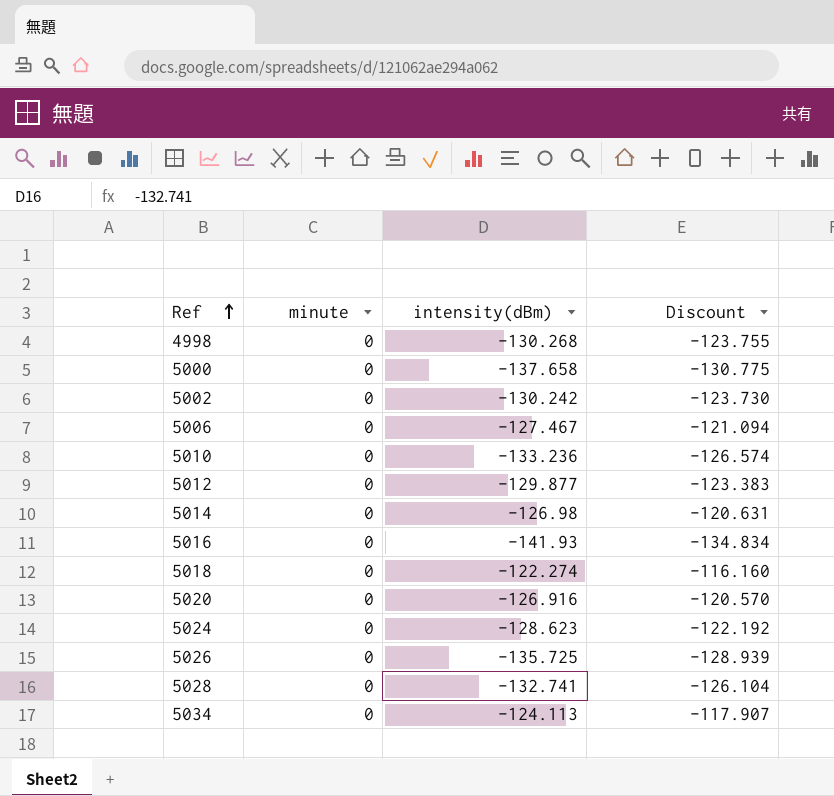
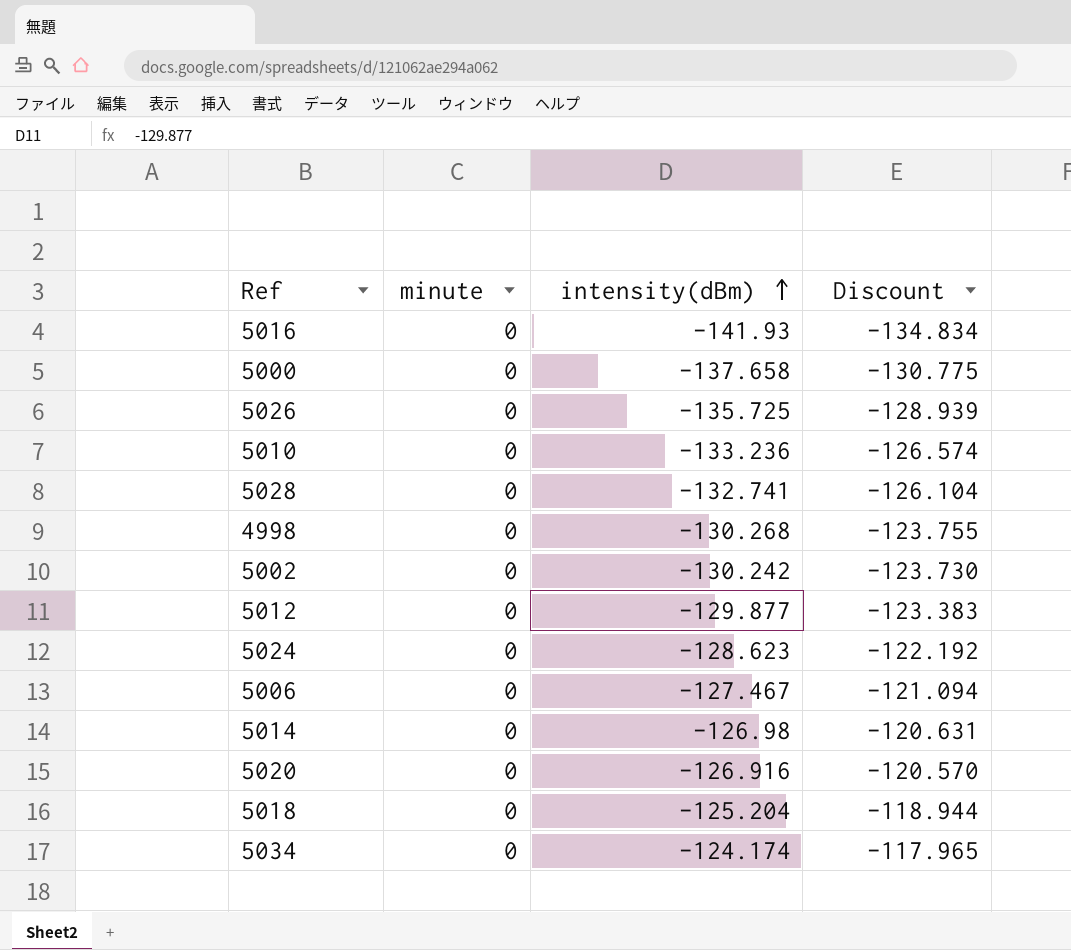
row order: Ref ascending -> intensity(dBm) ascending
5018 | intensity(dBm): -122.274 -> -125.204
5018 | Discount: -116.160 -> -118.944
5034 | intensity(dBm): -124.113 -> -124.174
5034 | Discount: -117.907 -> -117.965

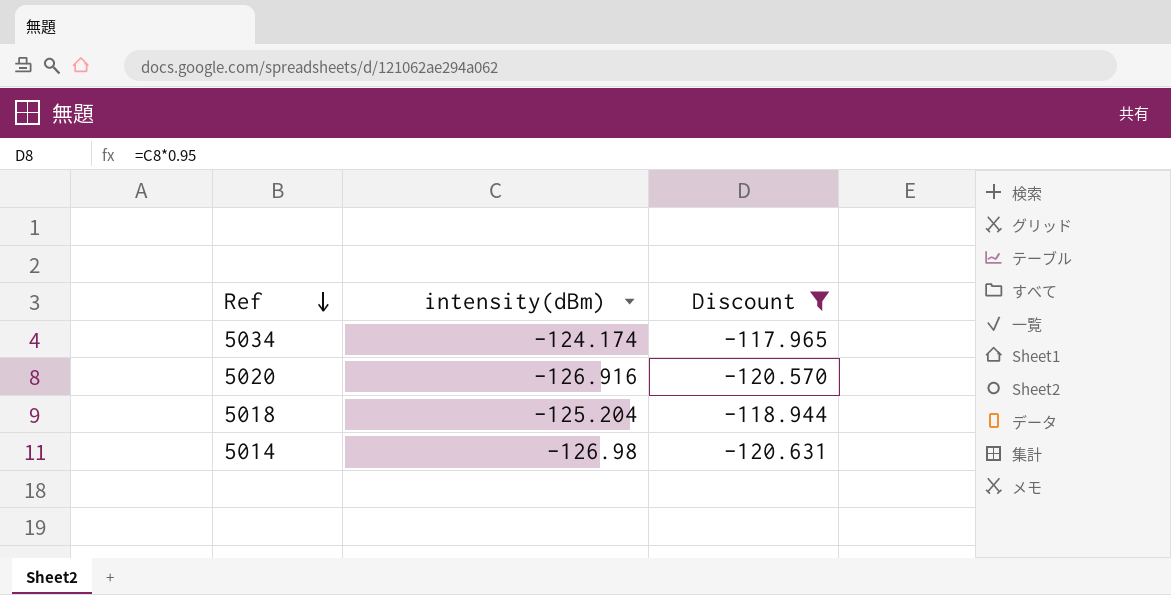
filter: none -> Discount >= -120.631
row order: intensity(dBm) ascending -> Ref descending
column minute | position: 2 -> none

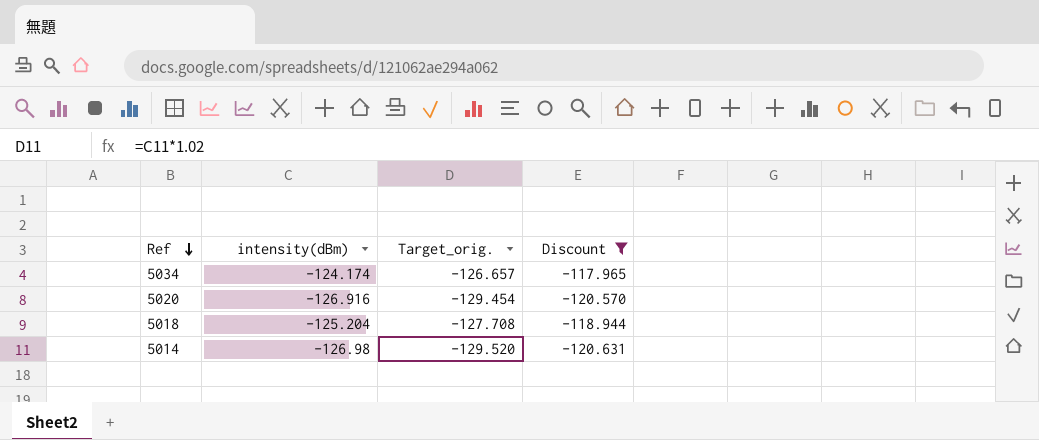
column Target_orig. | formula: none -> [intensity(dBm)] * 1.02

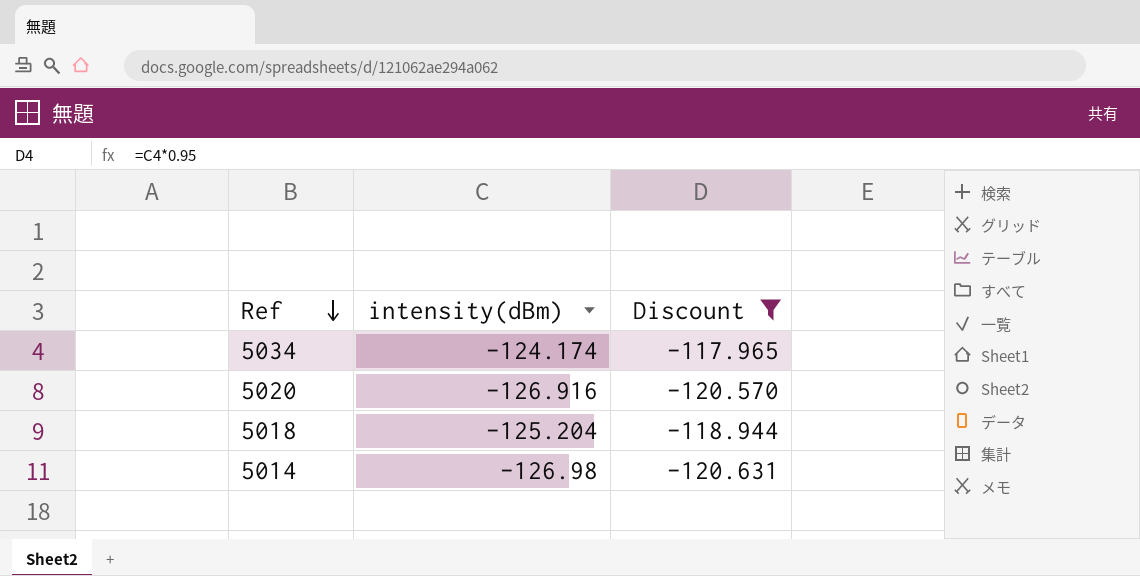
column Target_orig. | formula: [intensity(dBm)] * 1.02 -> none

